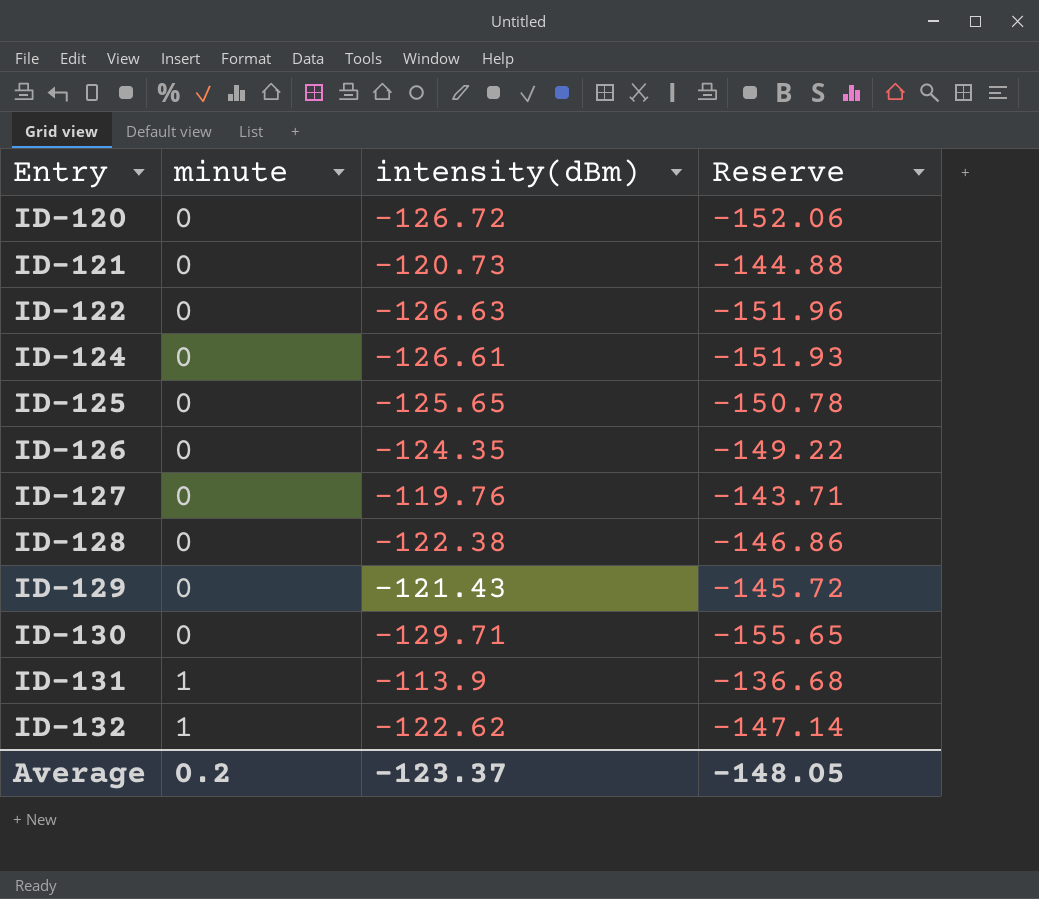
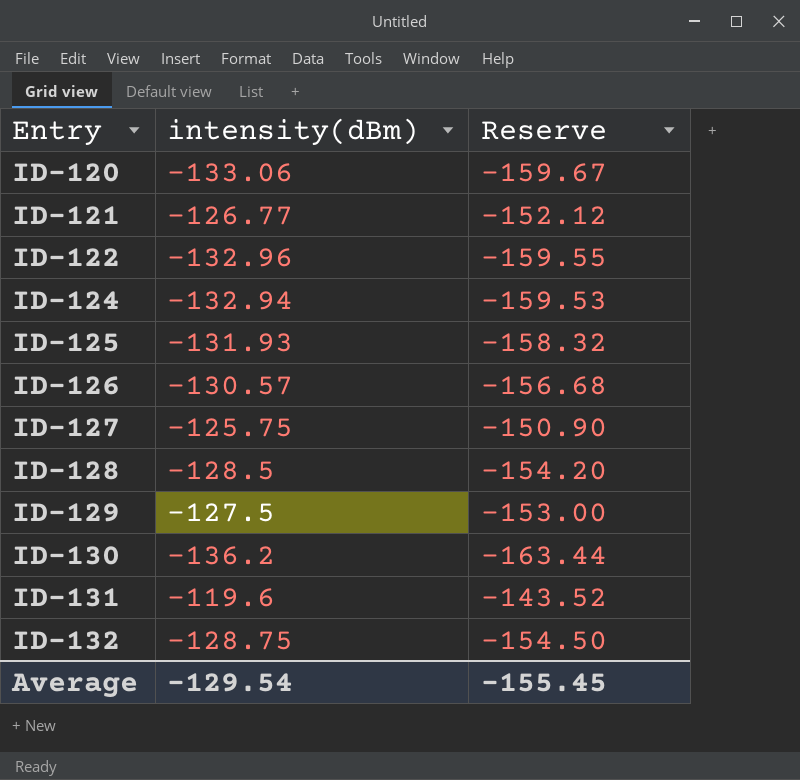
column minute | position: 2 -> none
ID-120 | intensity(dBm): -126.72 -> -133.06
ID-120 | Reserve: -152.06 -> -159.67
ID-121 | intensity(dBm): -120.73 -> -126.77
ID-121 | Reserve: -144.88 -> -152.12
ID-122 | intensity(dBm): -126.63 -> -132.96
ID-122 | Reserve: -151.96 -> -159.55
ID-124 | intensity(dBm): -126.61 -> -132.94
ID-124 | Reserve: -151.93 -> -159.53
ID-125 | intensity(dBm): -125.65 -> -131.93
ID-125 | Reserve: -150.78 -> -158.32
ID-126 | intensity(dBm): -124.35 -> -130.57
ID-126 | Reserve: -149.22 -> -156.68
ID-127 | intensity(dBm): -119.76 -> -125.75
ID-127 | Reserve: -143.71 -> -150.90
ID-128 | intensity(dBm): -122.38 -> -128.5
ID-128 | Reserve: -146.86 -> -154.20
ID-129 | intensity(dBm): -121.43 -> -127.5
ID-129 | Reserve: -145.72 -> -153.00
ID-130 | intensity(dBm): -129.71 -> -136.2
ID-130 | Reserve: -155.65 -> -163.44
ID-131 | intensity(dBm): -113.9 -> -119.6
ID-131 | Reserve: -136.68 -> -143.52
ID-132 | intensity(dBm): -122.62 -> -128.75
ID-132 | Reserve: -147.14 -> -154.50
Average | intensity(dBm): -123.37 -> -129.54
Average | Reserve: -148.05 -> -155.45

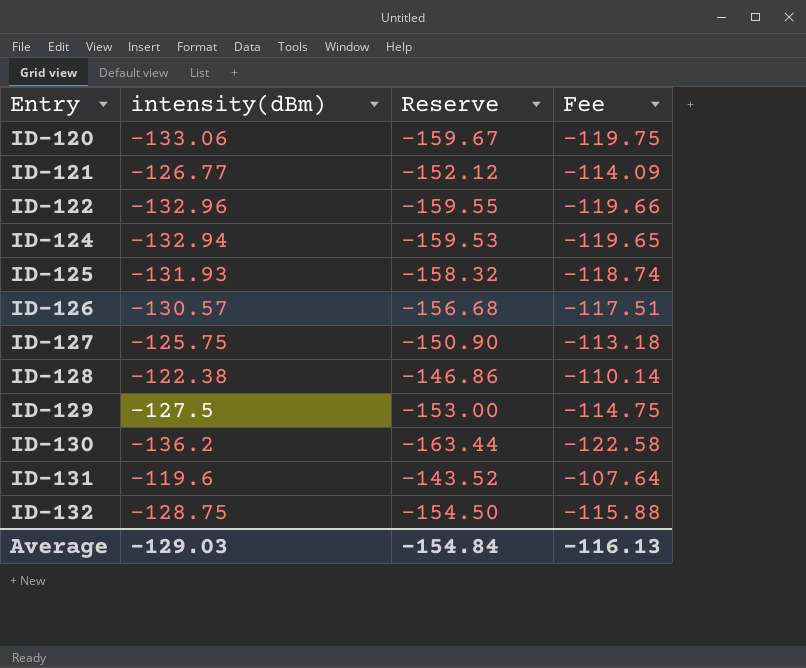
column Fee | formula: none -> [intensity(dBm)] * 0.9
ID-128 | intensity(dBm): -128.5 -> -122.38
ID-128 | Reserve: -154.20 -> -146.86
Average | intensity(dBm): -129.54 -> -129.03
Average | Reserve: -155.45 -> -154.84

